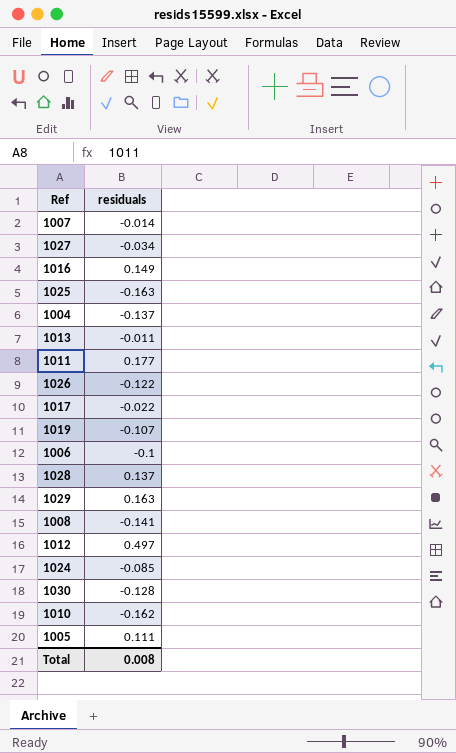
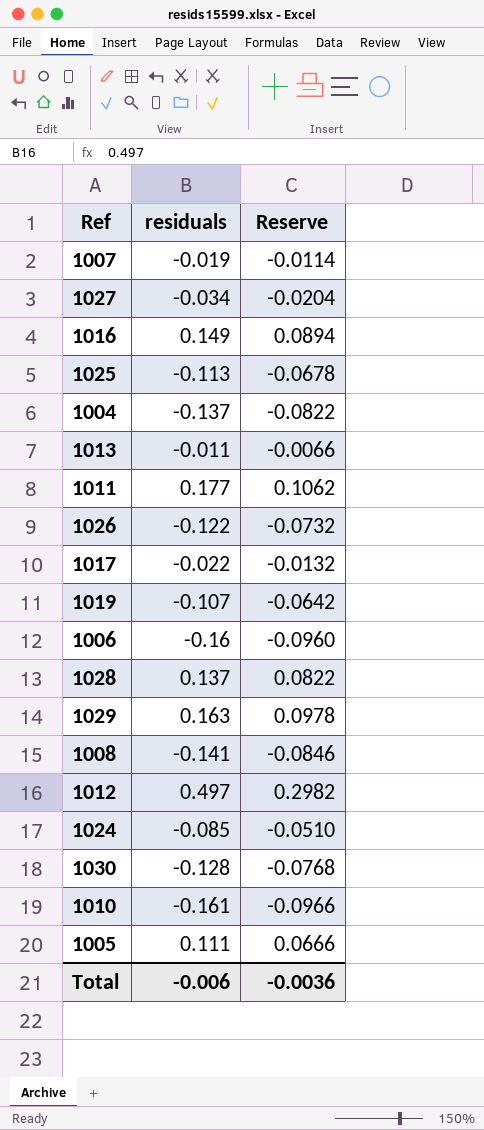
column Reserve | formula: none -> [residuals] * 0.6
1007 | residuals: -0.014 -> -0.019
1025 | residuals: -0.163 -> -0.113
1006 | residuals: -0.1 -> -0.16
1010 | residuals: -0.162 -> -0.161
Total | residuals: 0.008 -> -0.006

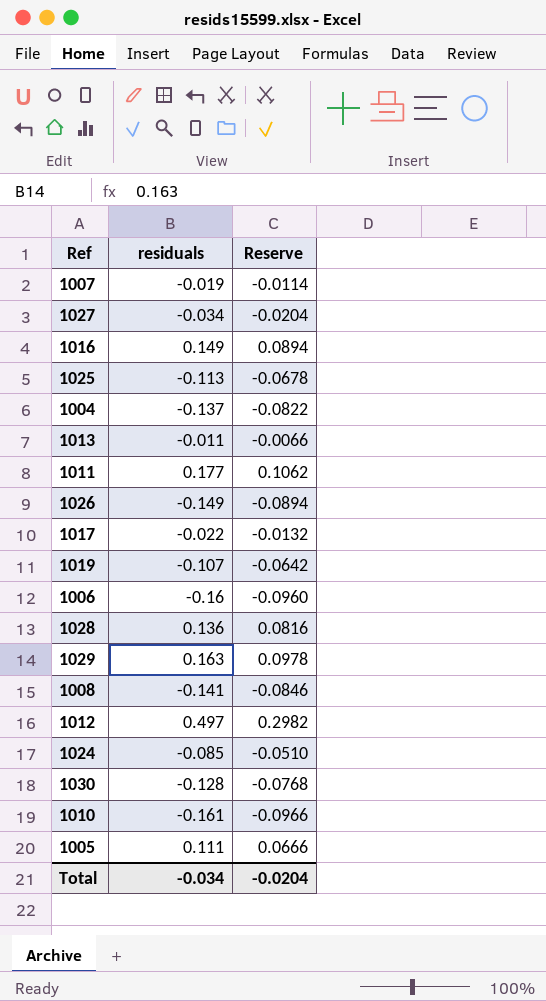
1026 | residuals: -0.122 -> -0.149
1026 | Reserve: -0.0732 -> -0.0894
1028 | residuals: 0.137 -> 0.136
1028 | Reserve: 0.0822 -> 0.0816
Total | residuals: -0.006 -> -0.034
Total | Reserve: -0.0036 -> -0.0204

